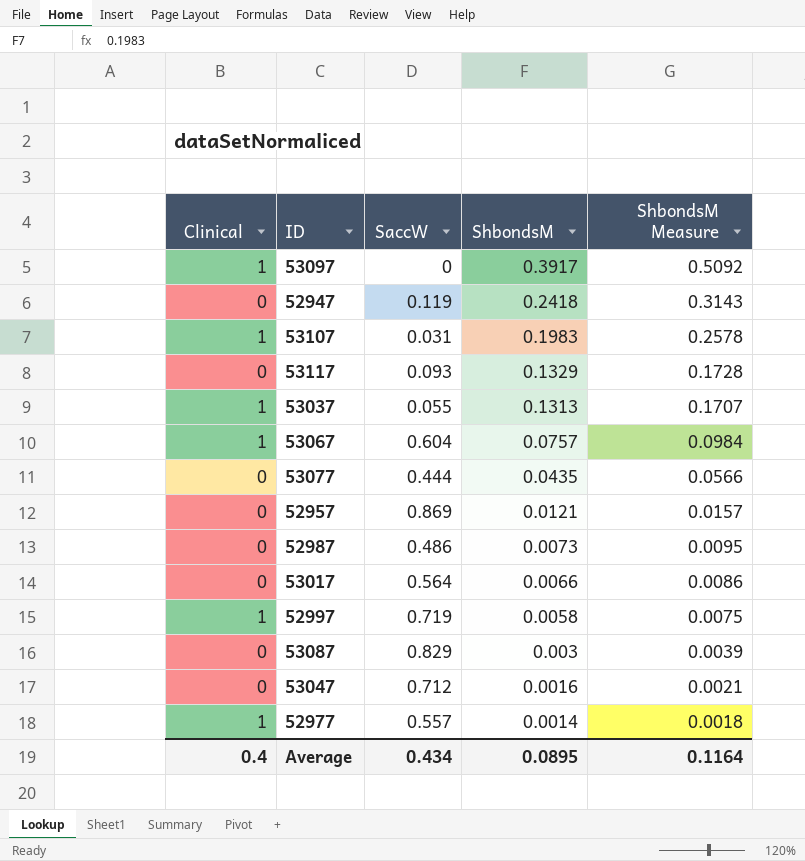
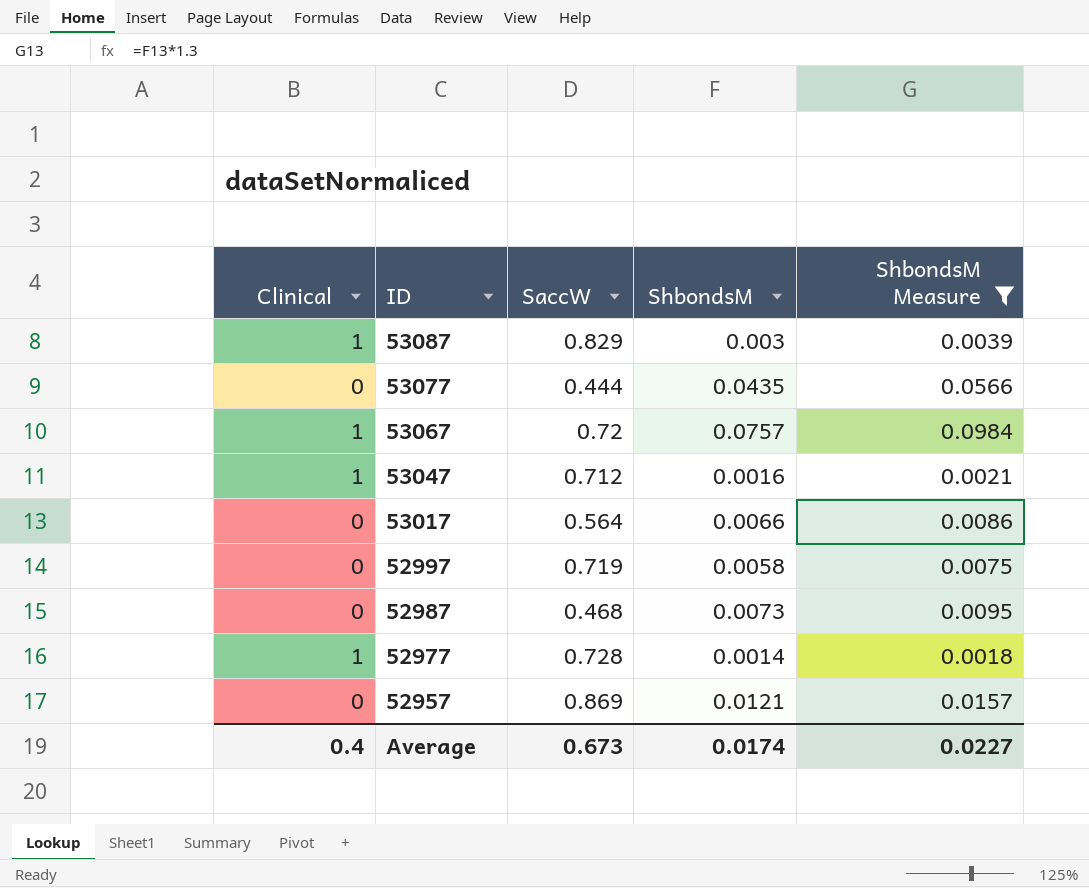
filter: none -> ShbondsM Measure <= 0.0984
row order: ShbondsM descending -> ID descending
53087 | Clinical: 0 -> 1
53067 | SaccW: 0.604 -> 0.72
53047 | Clinical: 0 -> 1
52997 | Clinical: 1 -> 0
52987 | SaccW: 0.486 -> 0.468
52977 | SaccW: 0.557 -> 0.728
Average | SaccW: 0.434 -> 0.673
Average | ShbondsM: 0.0895 -> 0.0174
Average | ShbondsM Measure: 0.1164 -> 0.0227

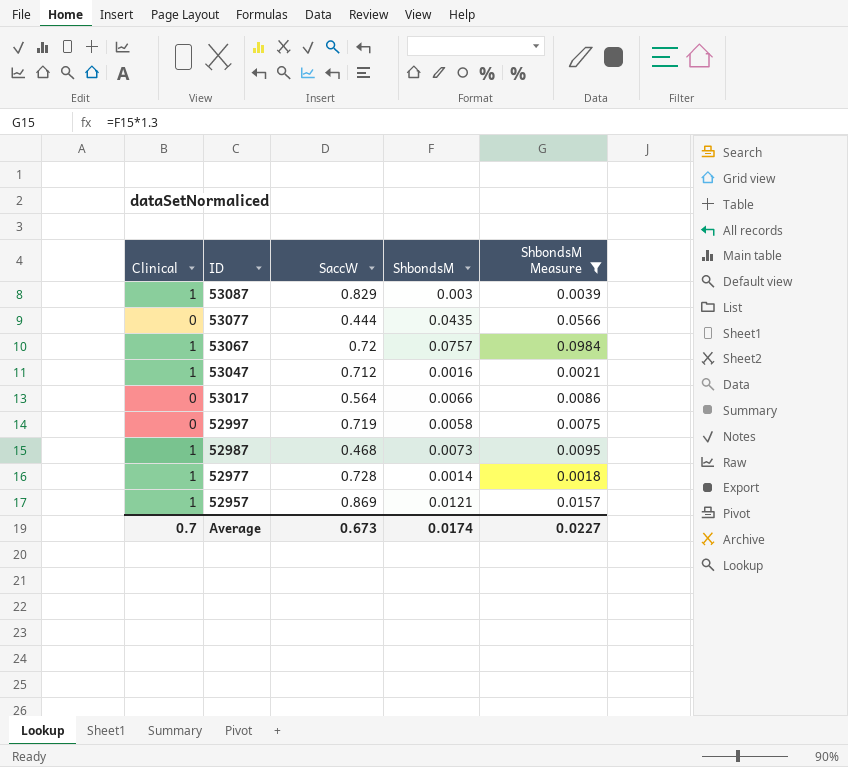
52987 | Clinical: 0 -> 1
52957 | Clinical: 0 -> 1
Average | Clinical: 0.4 -> 0.7

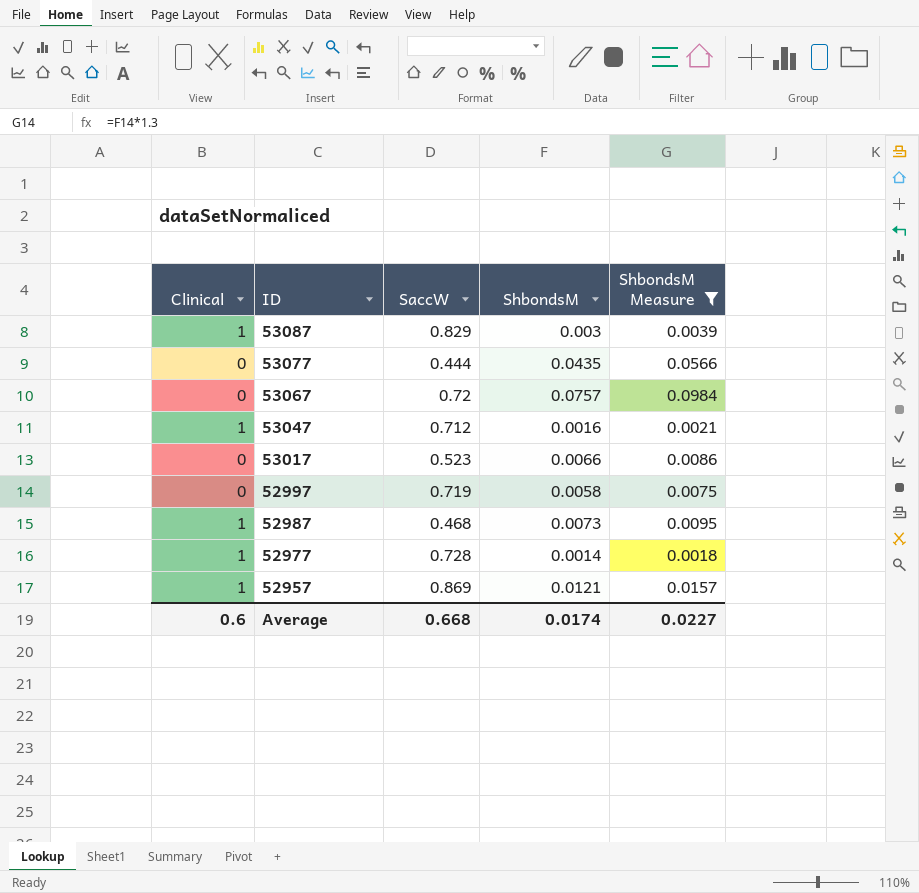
53067 | Clinical: 1 -> 0
53017 | SaccW: 0.564 -> 0.523
Average | Clinical: 0.7 -> 0.6
Average | SaccW: 0.673 -> 0.668

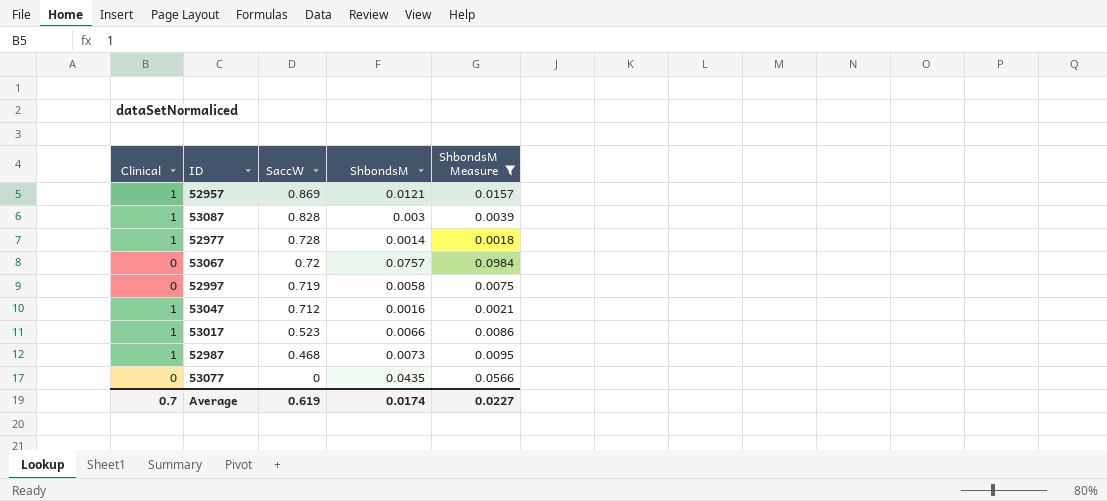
row order: ID descending -> SaccW descending
53087 | SaccW: 0.829 -> 0.828
53017 | Clinical: 0 -> 1
53077 | SaccW: 0.444 -> 0
Average | Clinical: 0.6 -> 0.7
Average | SaccW: 0.668 -> 0.619

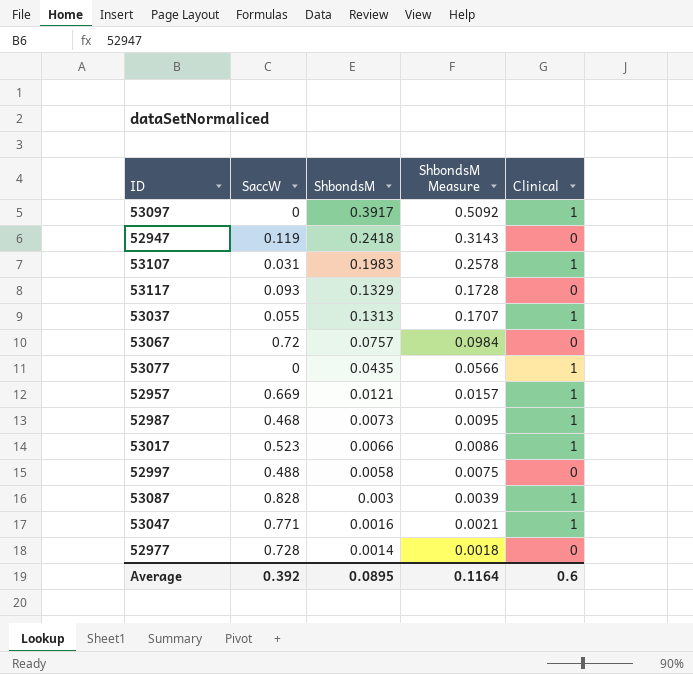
filter: ShbondsM Measure <= 0.0984 -> none
row order: SaccW descending -> ShbondsM descending
column Clinical | position: 1 -> 5
53077 | Clinical: 0 -> 1
52957 | SaccW: 0.869 -> 0.669
52997 | SaccW: 0.719 -> 0.488
53047 | SaccW: 0.712 -> 0.771
52977 | Clinical: 1 -> 0
Average | SaccW: 0.619 -> 0.392
Average | ShbondsM: 0.0174 -> 0.0895
Average | ShbondsM Measure: 0.0227 -> 0.1164
Average | Clinical: 0.7 -> 0.6

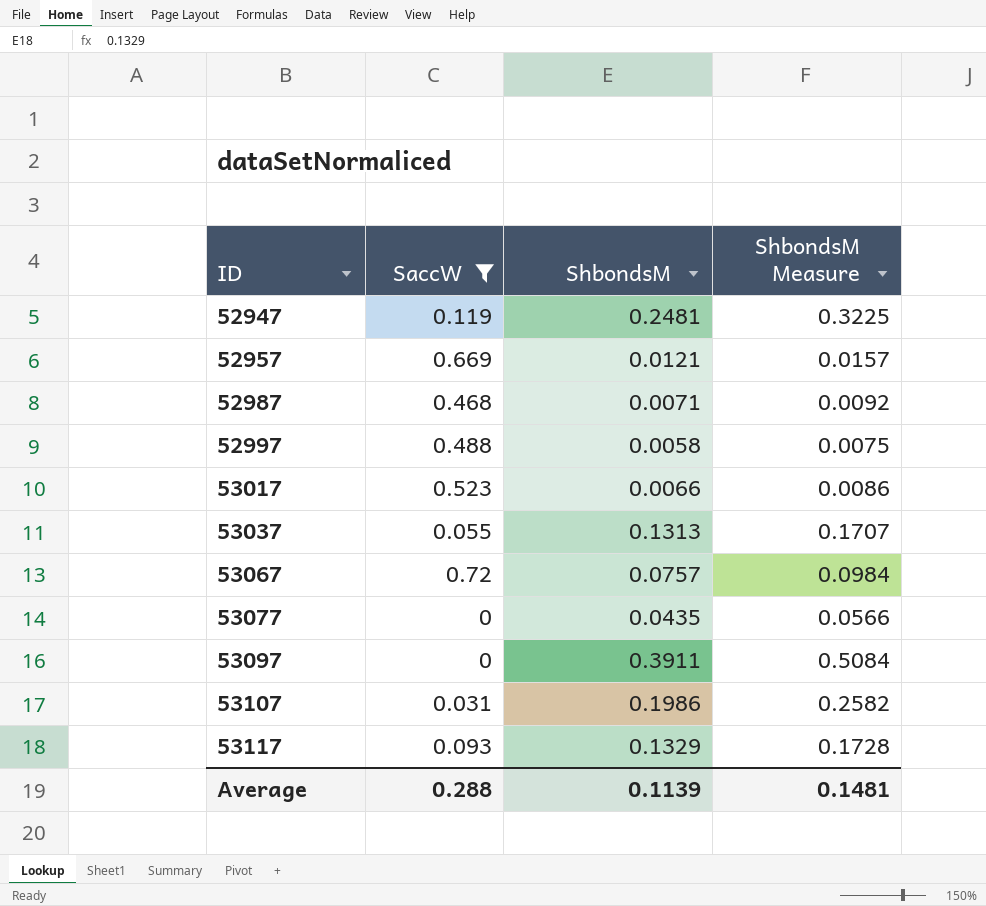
filter: none -> SaccW <= 0.72
row order: ShbondsM descending -> ID ascending
column Clinical | position: 5 -> none
52947 | ShbondsM: 0.2418 -> 0.2481
52947 | ShbondsM Measure: 0.3143 -> 0.3225
52987 | ShbondsM: 0.0073 -> 0.0071
52987 | ShbondsM Measure: 0.0095 -> 0.0092
53097 | ShbondsM: 0.3917 -> 0.3911
53097 | ShbondsM Measure: 0.5092 -> 0.5084
53107 | ShbondsM: 0.1983 -> 0.1986
53107 | ShbondsM Measure: 0.2578 -> 0.2582
Average | SaccW: 0.392 -> 0.288
Average | ShbondsM: 0.0895 -> 0.1139
Average | ShbondsM Measure: 0.1164 -> 0.1481

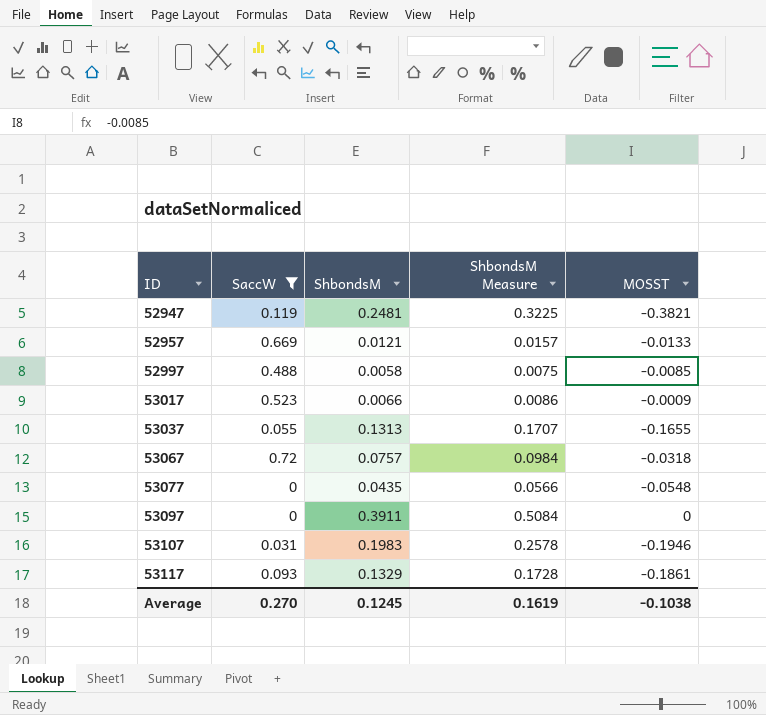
column MOSST | position: none -> 5
row 52987: 0.468 | 0.0071 | 0.0092 -> none
53107 | ShbondsM: 0.1986 -> 0.1983
53107 | ShbondsM Measure: 0.2582 -> 0.2578
Average | SaccW: 0.288 -> 0.270
Average | ShbondsM: 0.1139 -> 0.1245
Average | ShbondsM Measure: 0.1481 -> 0.1619

